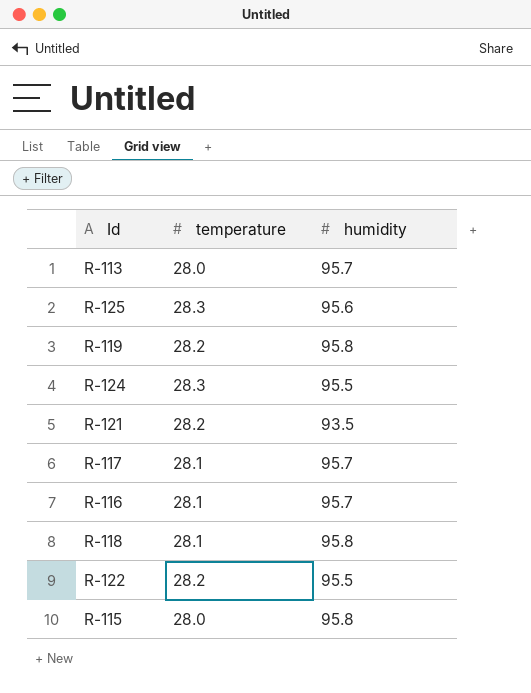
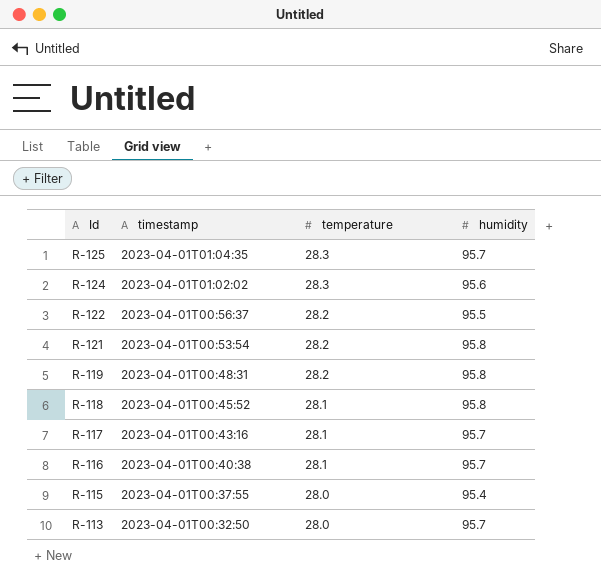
row order: none -> Id descending
column timestamp | position: none -> 2
R-125 | humidity: 95.6 -> 95.7
R-124 | humidity: 95.5 -> 95.6
R-121 | humidity: 93.5 -> 95.8
R-115 | humidity: 95.8 -> 95.4

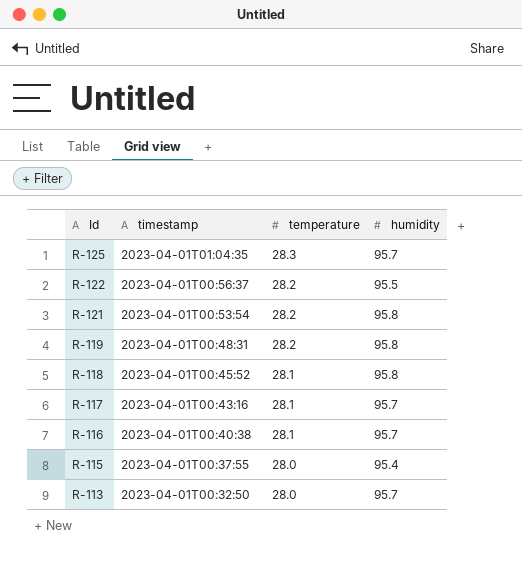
row R-124: 2023-04-01T01:02:02 | 28.3 | 95.6 -> none

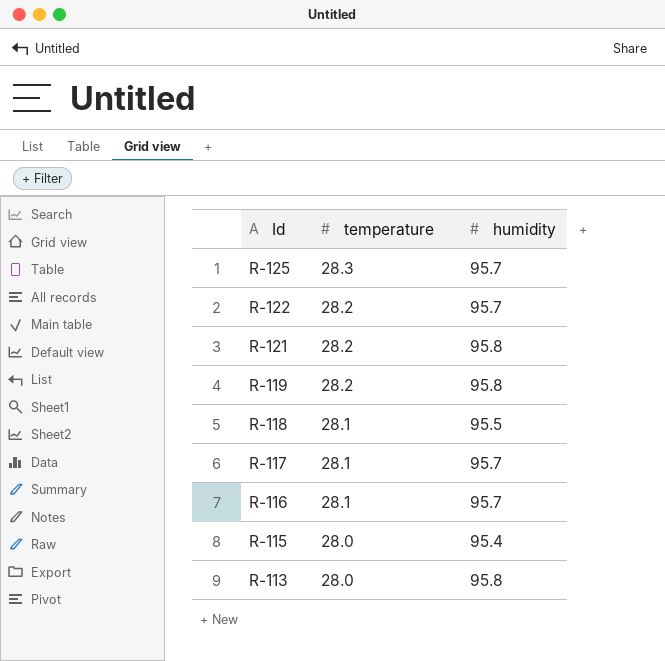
column timestamp | position: 2 -> none
R-122 | humidity: 95.5 -> 95.7
R-118 | humidity: 95.8 -> 95.5
R-113 | humidity: 95.7 -> 95.8

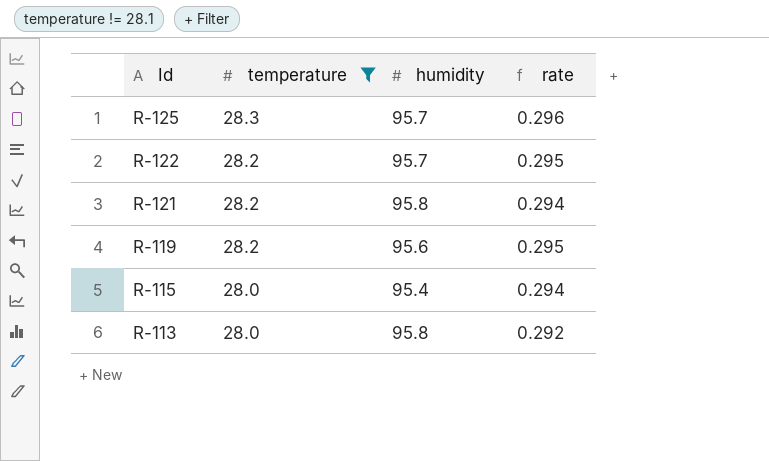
filter: none -> temperature != 28.1
column rate | formula: none -> [temperature] / [humidity]
R-119 | humidity: 95.8 -> 95.6

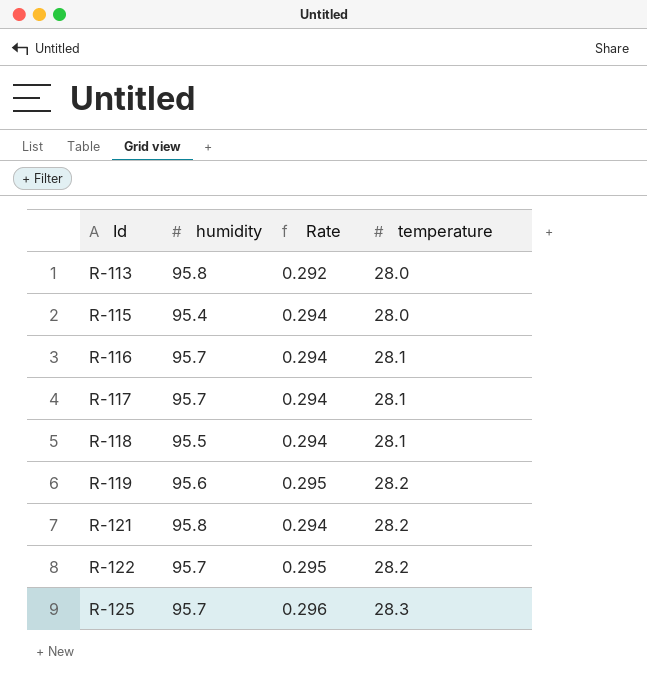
filter: temperature != 28.1 -> none
row order: Id descending -> Id ascending
column name: rate -> Rate
column temperature | position: 2 -> 4

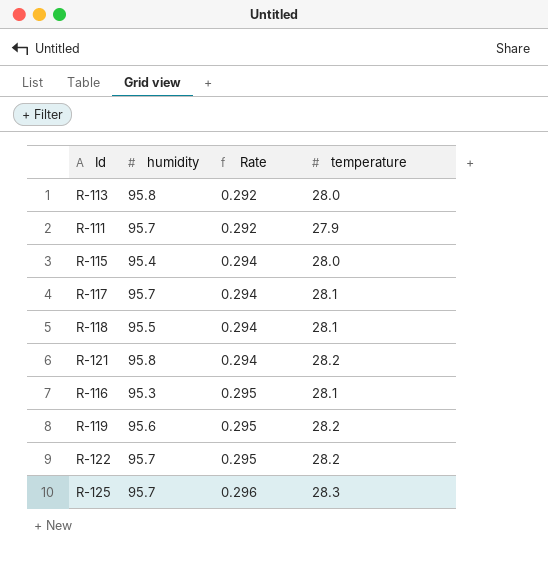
row order: Id ascending -> Rate ascending
row R-111: none -> 95.7 | 0.292 | 27.9
R-116 | humidity: 95.7 -> 95.3
R-116 | Rate: 0.294 -> 0.295

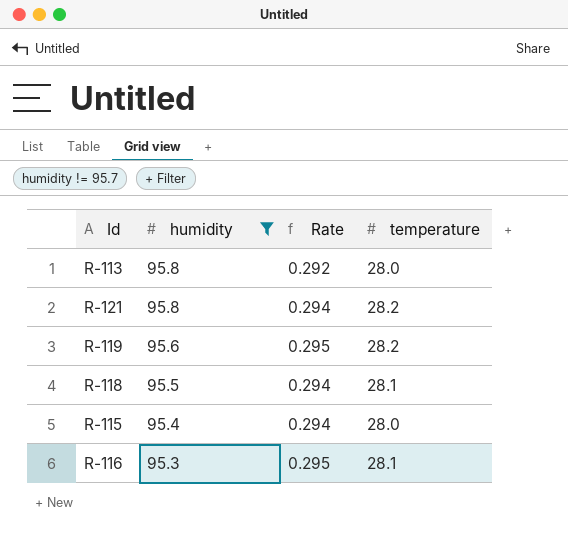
filter: none -> humidity != 95.7
row order: Rate ascending -> humidity descending

